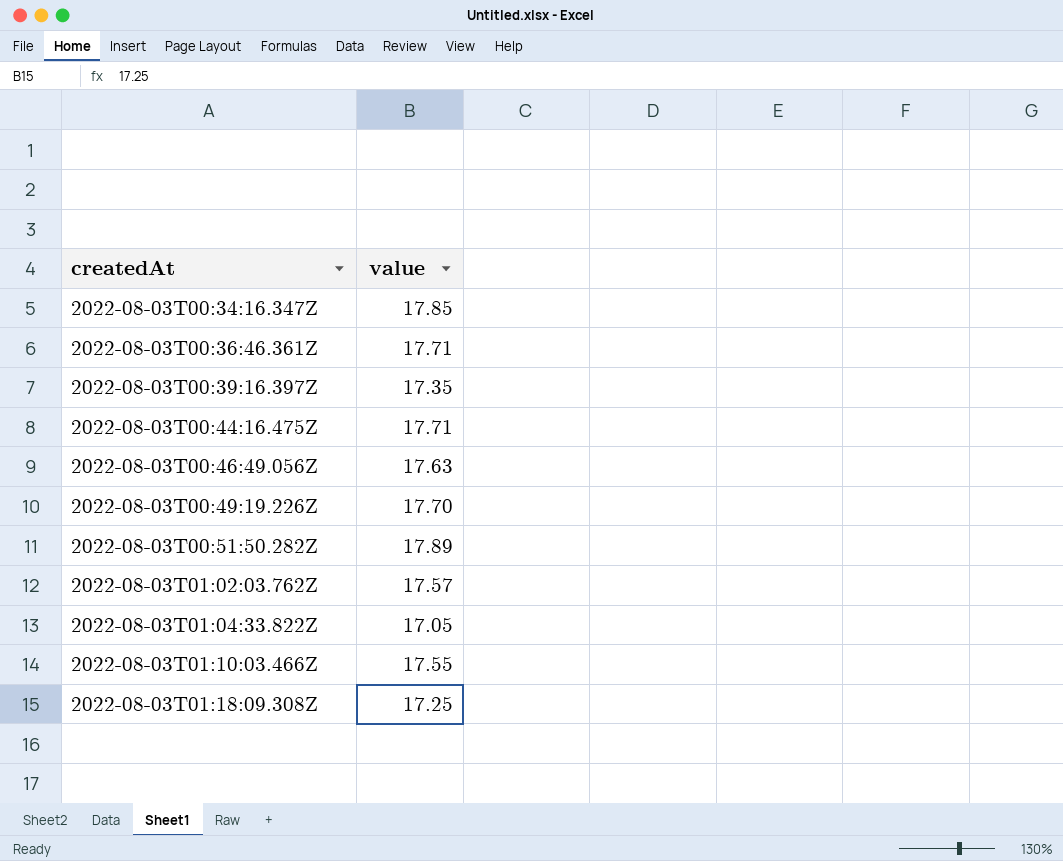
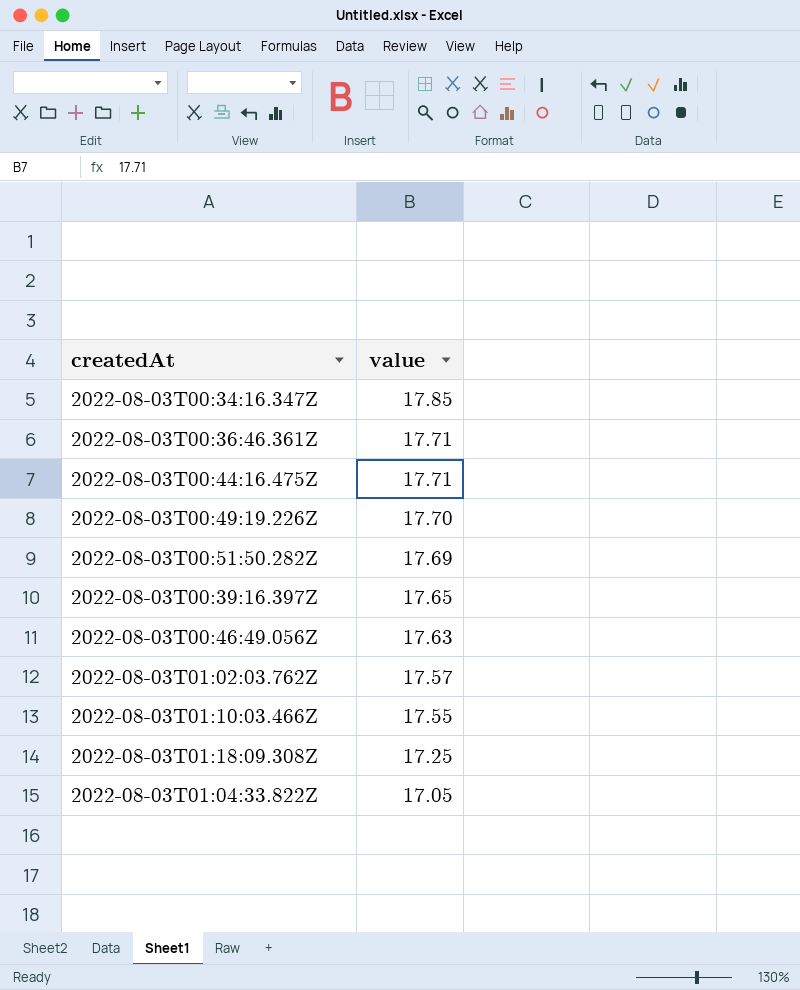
row order: createdAt ascending -> value descending
2022-08-03T00:51:50.282Z | value: 17.89 -> 17.69
2022-08-03T00:39:16.397Z | value: 17.35 -> 17.65

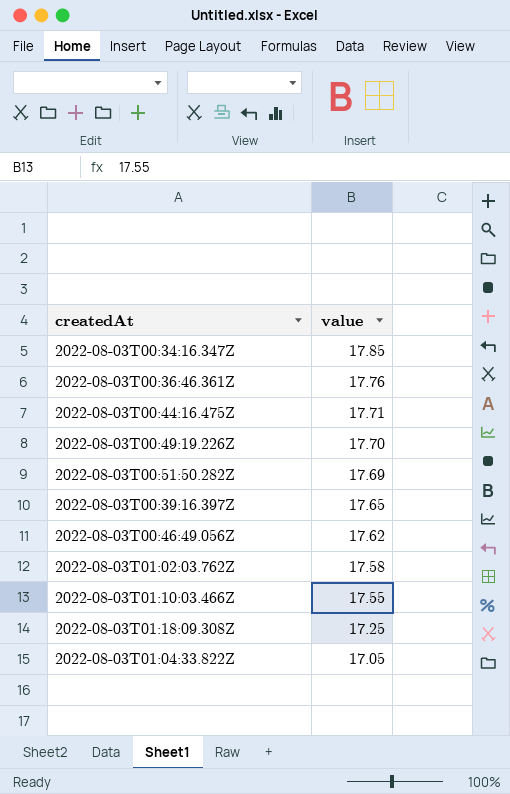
2022-08-03T00:36:46.361Z | value: 17.71 -> 17.76
2022-08-03T00:46:49.056Z | value: 17.63 -> 17.62
2022-08-03T01:02:03.762Z | value: 17.57 -> 17.58

